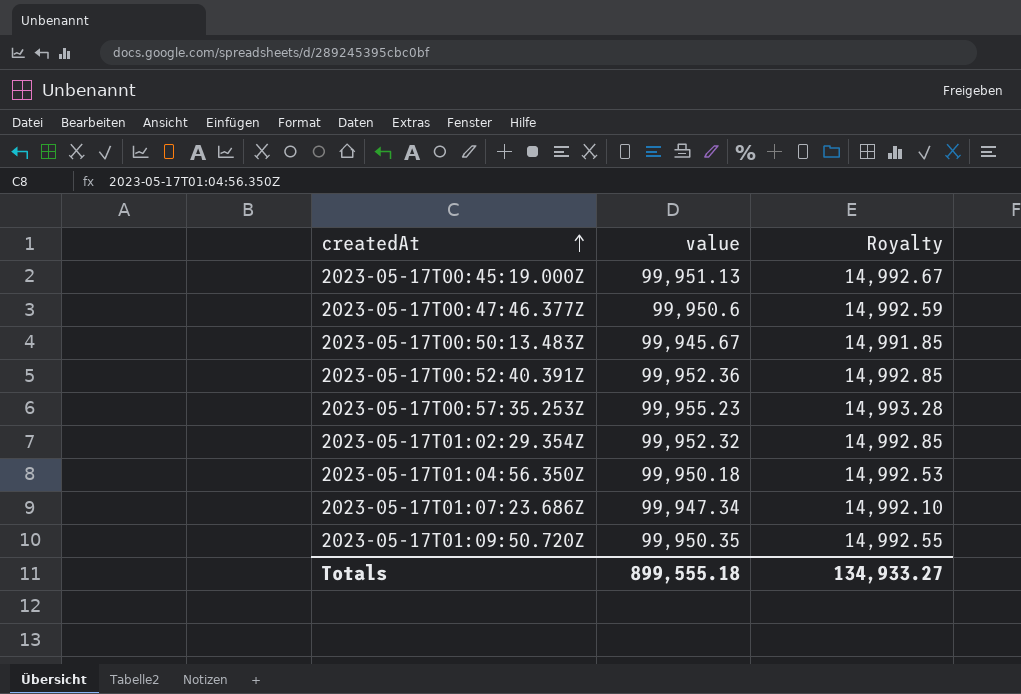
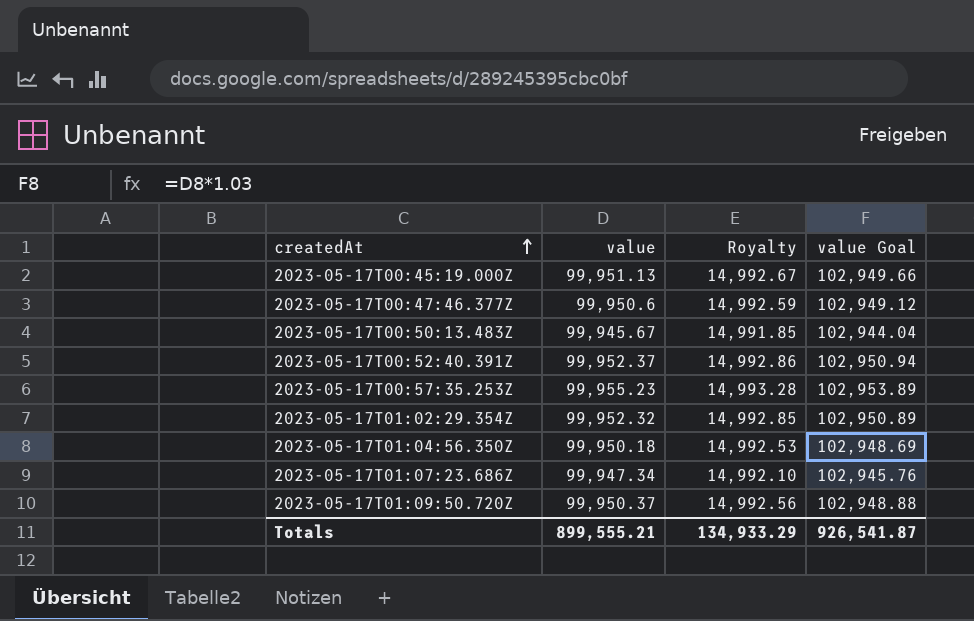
column value Goal | formula: none -> [value] * 1.03
2023-05-17T00:52:40.391Z | value: 99,952.36 -> 99,952.37
2023-05-17T00:52:40.391Z | Royalty: 14,992.85 -> 14,992.86
2023-05-17T01:09:50.720Z | value: 99,950.35 -> 99,950.37
2023-05-17T01:09:50.720Z | Royalty: 14,992.55 -> 14,992.56
Totals | value: 899,555.18 -> 899,555.21
Totals | Royalty: 134,933.27 -> 134,933.29

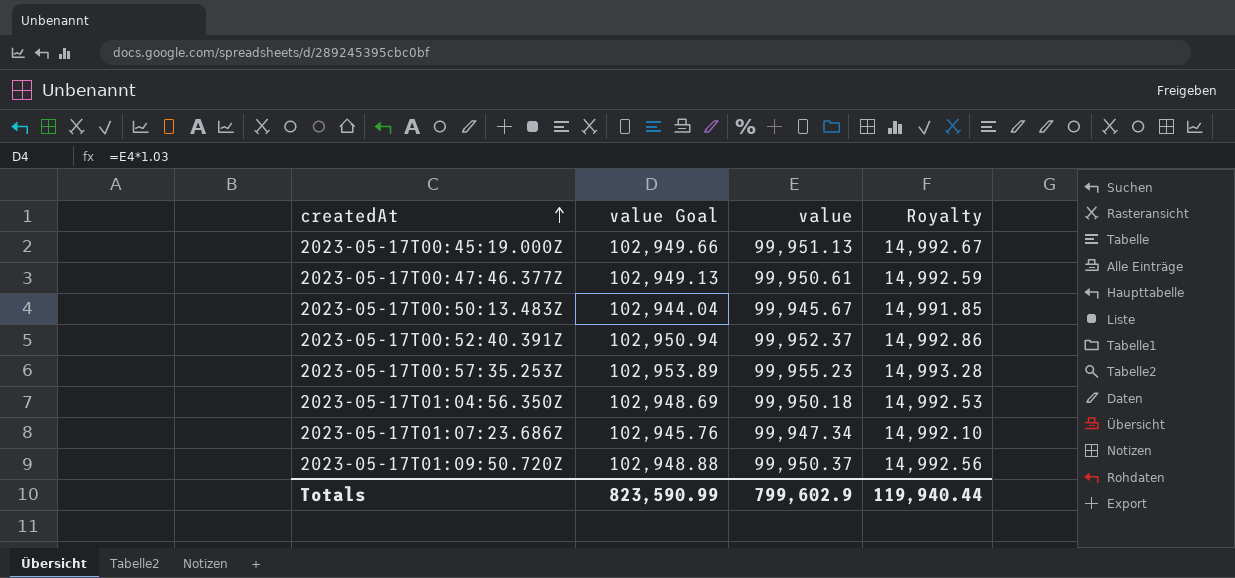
column value Goal | position: 4 -> 2
row 2023-05-17T01:02:29.354Z: 99,952.32 | 14,992.85 | 102,950.89 -> none
2023-05-17T00:47:46.377Z | value Goal: 102,949.12 -> 102,949.13
2023-05-17T00:47:46.377Z | value: 99,950.6 -> 99,950.61
Totals | value Goal: 926,541.87 -> 823,590.99
Totals | value: 899,555.21 -> 799,602.9
Totals | Royalty: 134,933.29 -> 119,940.44

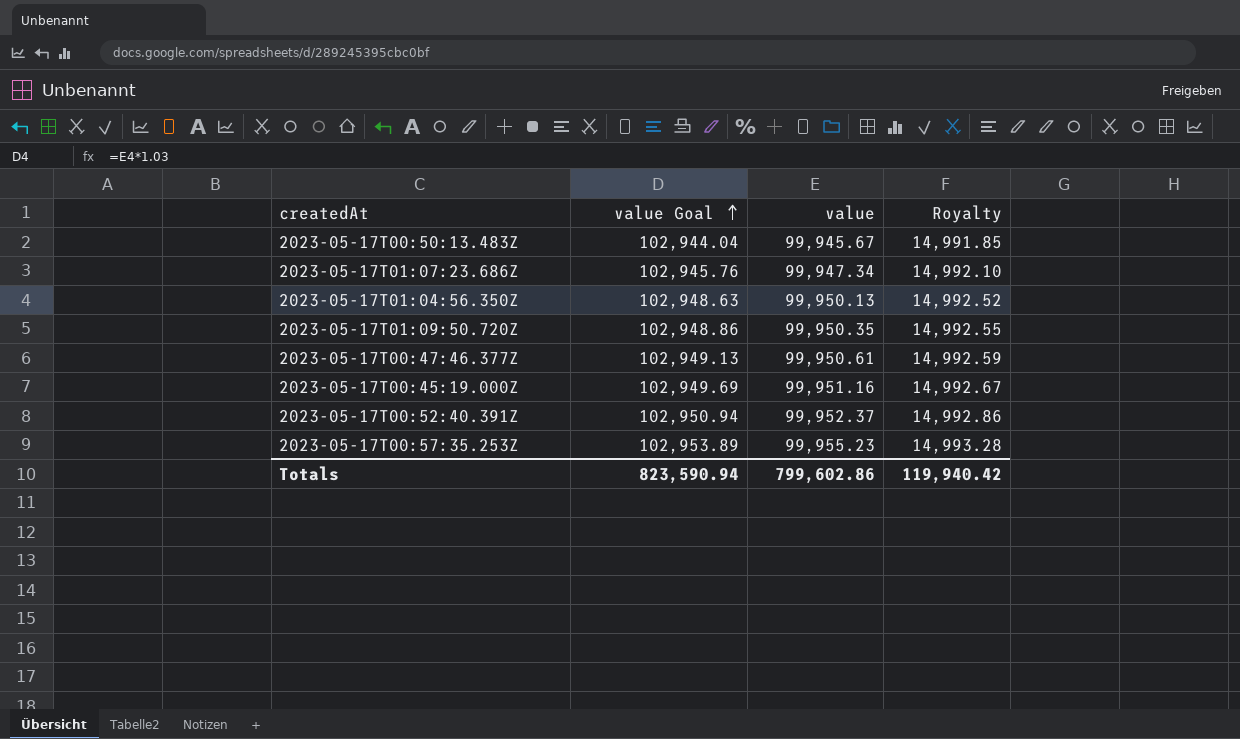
row order: createdAt ascending -> value Goal ascending
2023-05-17T01:04:56.350Z | value Goal: 102,948.69 -> 102,948.63
2023-05-17T01:04:56.350Z | value: 99,950.18 -> 99,950.13
2023-05-17T01:04:56.350Z | Royalty: 14,992.53 -> 14,992.52
2023-05-17T01:09:50.720Z | value Goal: 102,948.88 -> 102,948.86
2023-05-17T01:09:50.720Z | value: 99,950.37 -> 99,950.35
2023-05-17T01:09:50.720Z | Royalty: 14,992.56 -> 14,992.55
2023-05-17T00:45:19.000Z | value Goal: 102,949.66 -> 102,949.69
2023-05-17T00:45:19.000Z | value: 99,951.13 -> 99,951.16
Totals | value Goal: 823,590.99 -> 823,590.94
Totals | value: 799,602.9 -> 799,602.86
Totals | Royalty: 119,940.44 -> 119,940.42

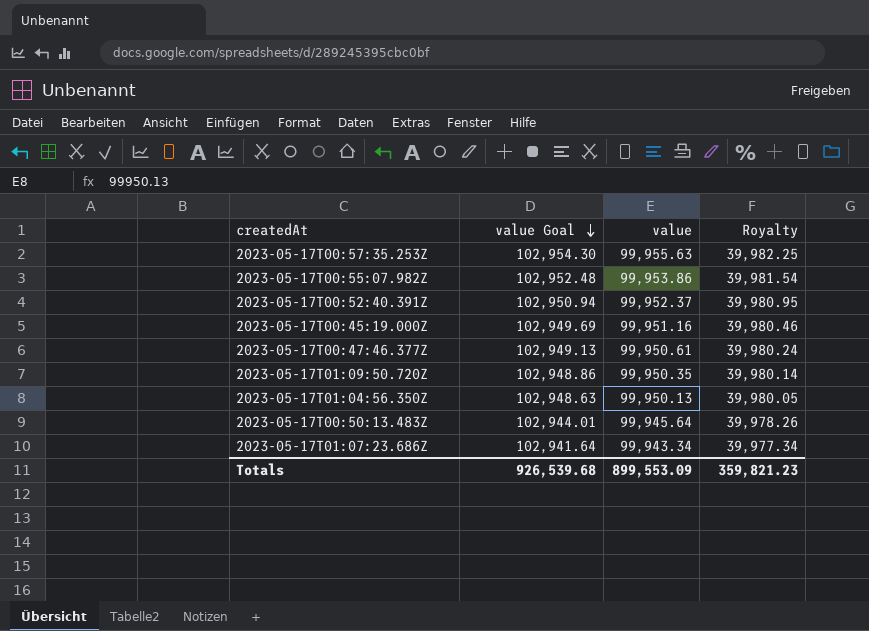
row order: value Goal ascending -> value Goal descending
column Royalty | formula: [value] * 0.15 -> [value] * 0.4
2023-05-17T00:57:35.253Z | value Goal: 102,953.89 -> 102,954.30
2023-05-17T00:57:35.253Z | value: 99,955.23 -> 99,955.63
row 2023-05-17T00:55:07.982Z: none -> 102,952.48 | 99,953.86 | 39,981.54
2023-05-17T00:50:13.483Z | value Goal: 102,944.04 -> 102,944.01
2023-05-17T00:50:13.483Z | value: 99,945.67 -> 99,945.64
2023-05-17T01:07:23.686Z | value Goal: 102,945.76 -> 102,941.64
2023-05-17T01:07:23.686Z | value: 99,947.34 -> 99,943.34
Totals | value Goal: 823,590.94 -> 926,539.68
Totals | value: 799,602.86 -> 899,553.09
Totals | Royalty: 119,940.42 -> 359,821.23

